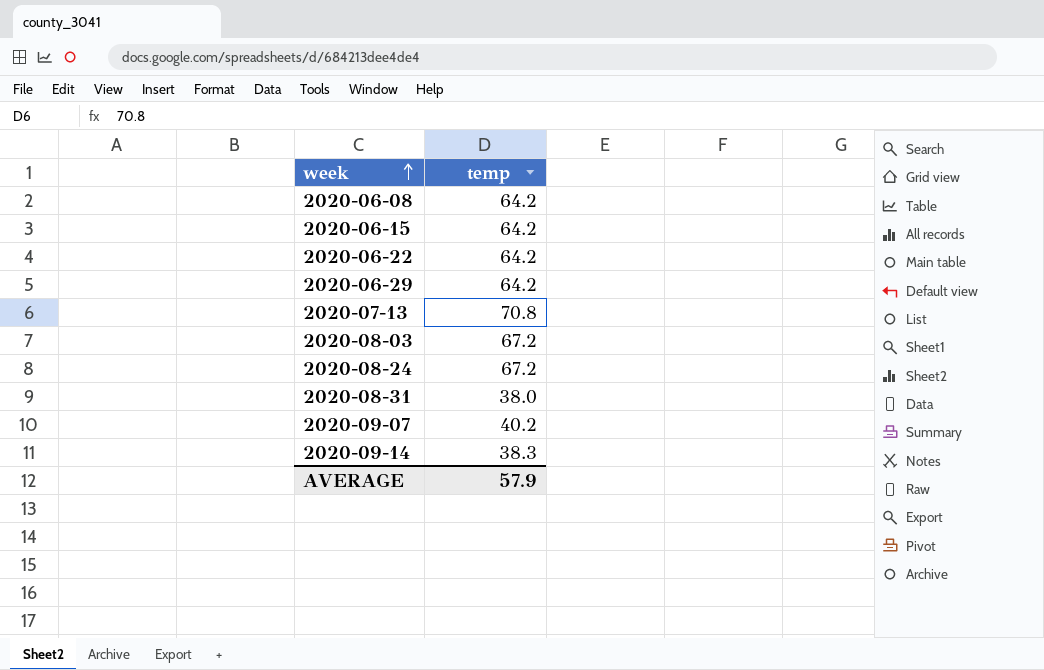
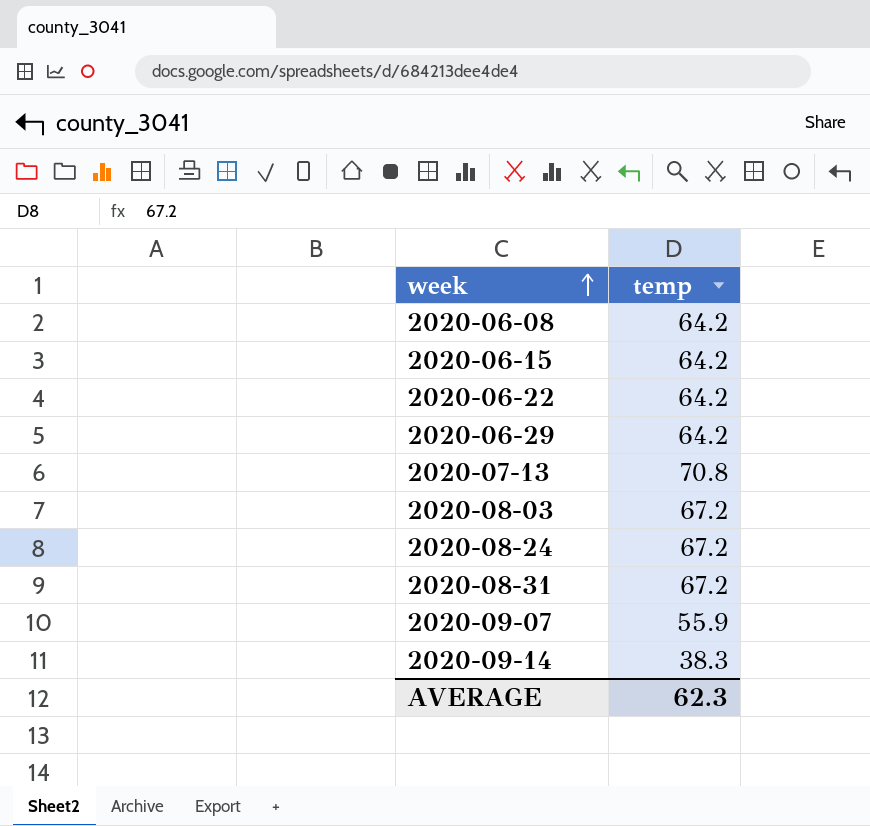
2020-08-31 | temp: 38.0 -> 67.2
2020-09-07 | temp: 40.2 -> 55.9
AVERAGE | temp: 57.9 -> 62.3

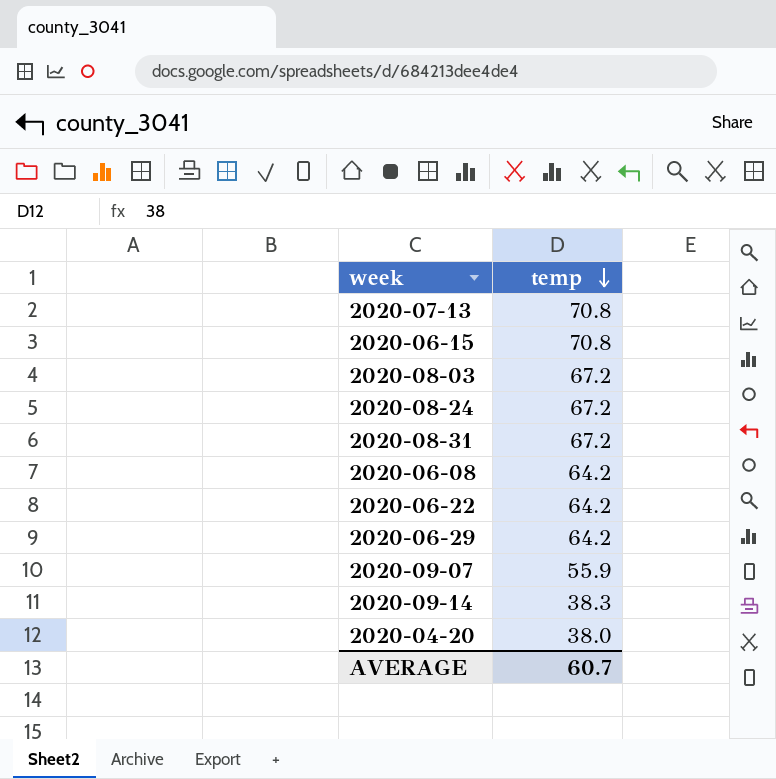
row order: week ascending -> temp descending
2020-06-15 | temp: 64.2 -> 70.8
row 2020-04-20: none -> 38.0
AVERAGE | temp: 62.3 -> 60.7

